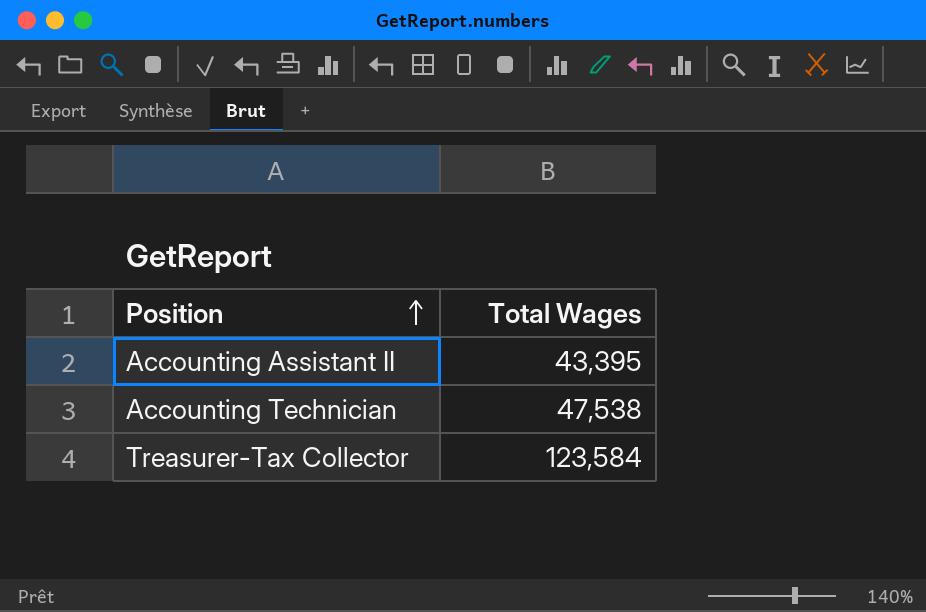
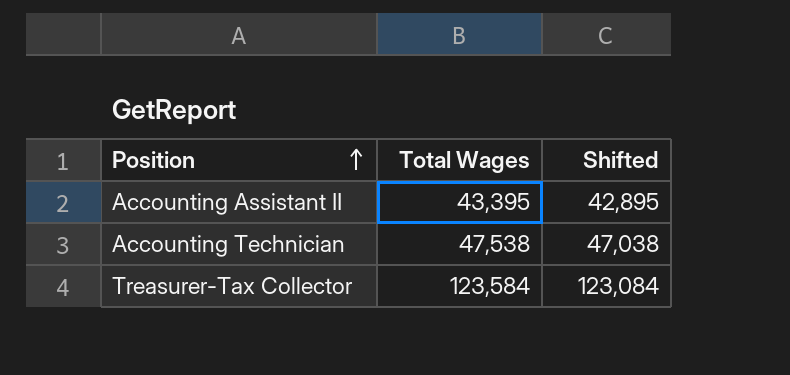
column Shifted | formula: none -> [Total Wages] - 500

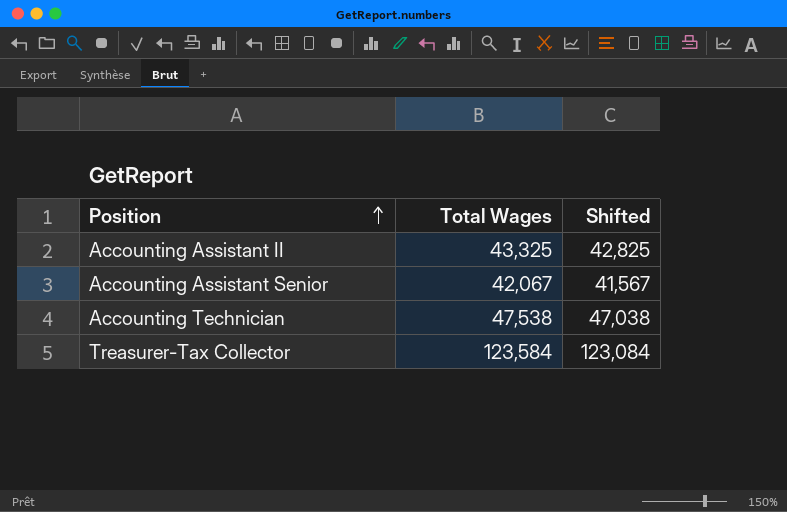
Accounting Assistant II | Total Wages: 43,395 -> 43,325
Accounting Assistant II | Shifted: 42,895 -> 42,825
row Accounting Assistant Senior: none -> 42,067 | 41,567

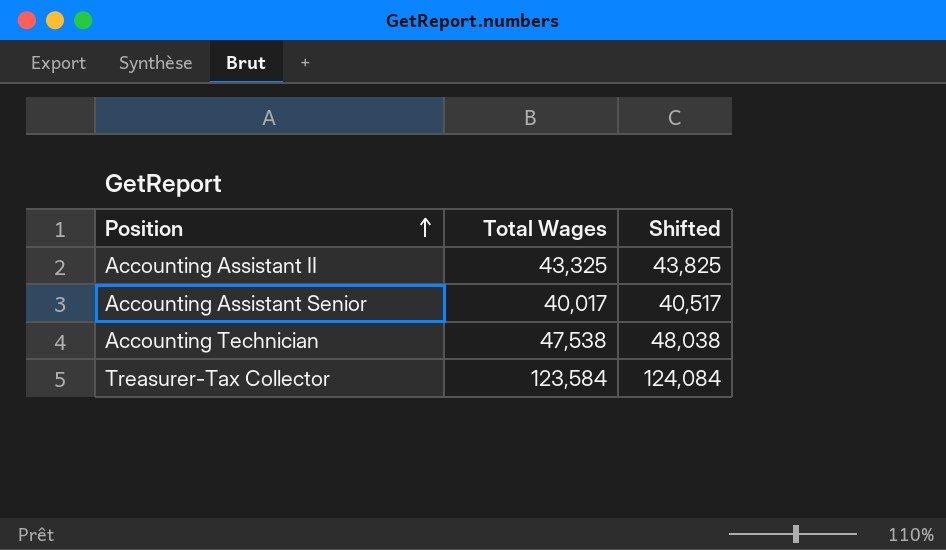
column Shifted | formula: [Total Wages] - 500 -> [Total Wages] + 500
Accounting Assistant Senior | Total Wages: 42,067 -> 40,017

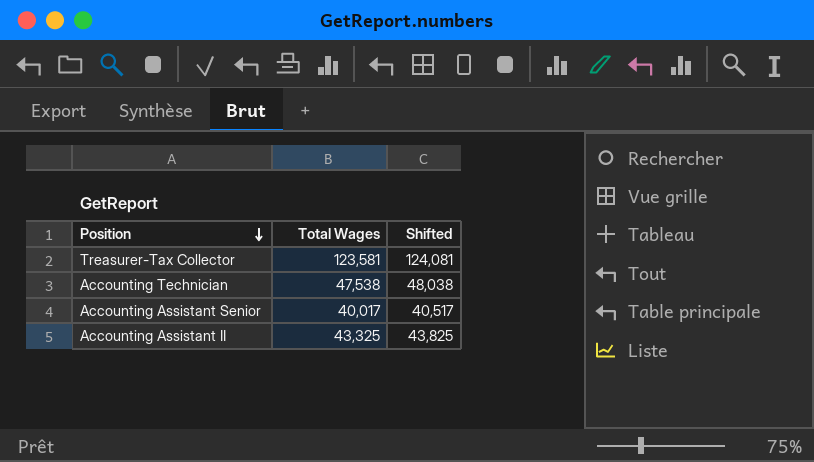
row order: Position ascending -> Position descending
Treasurer-Tax Collector | Total Wages: 123,584 -> 123,581
Treasurer-Tax Collector | Shifted: 124,084 -> 124,081

